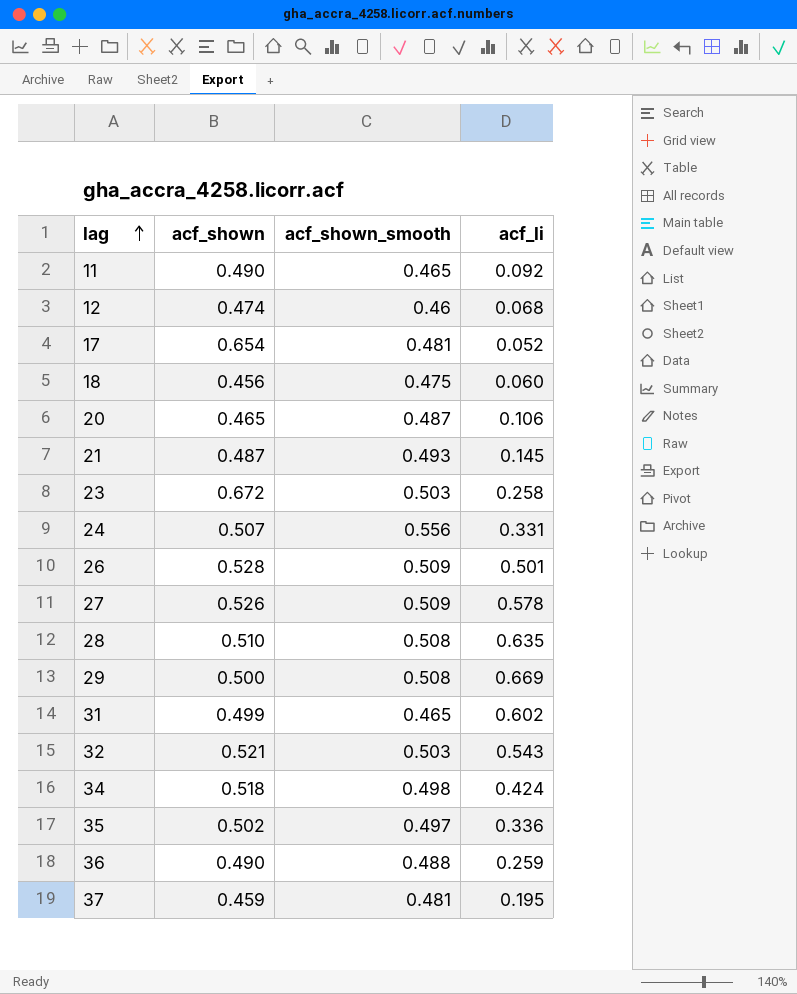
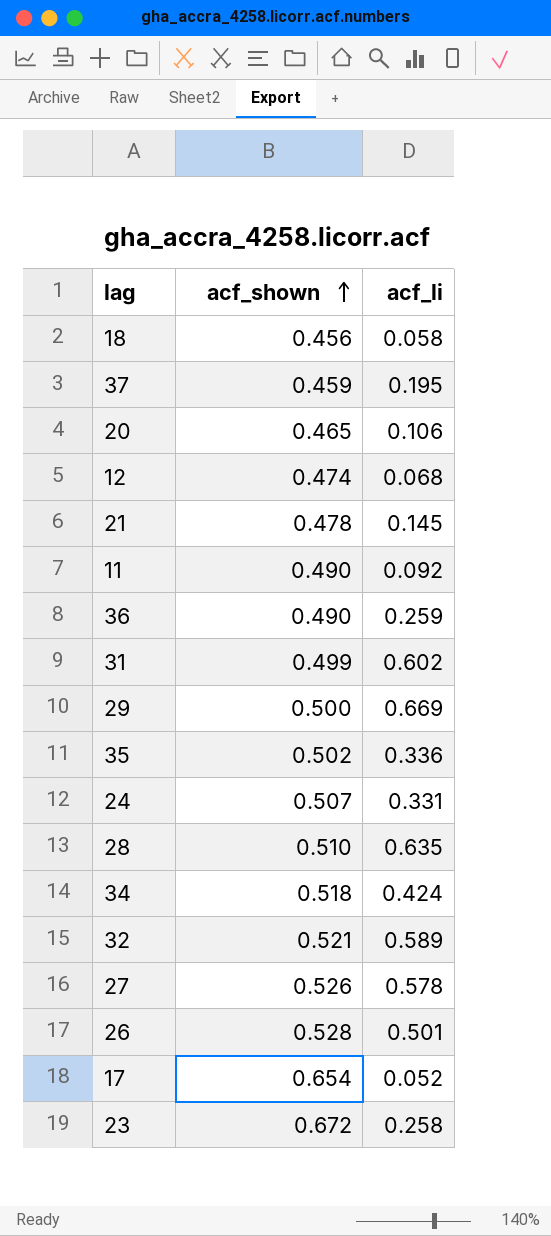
row order: lag ascending -> acf_shown ascending
column acf_shown_smooth | position: 3 -> none
18 | acf_li: 0.060 -> 0.058
21 | acf_shown: 0.487 -> 0.478
32 | acf_li: 0.543 -> 0.589

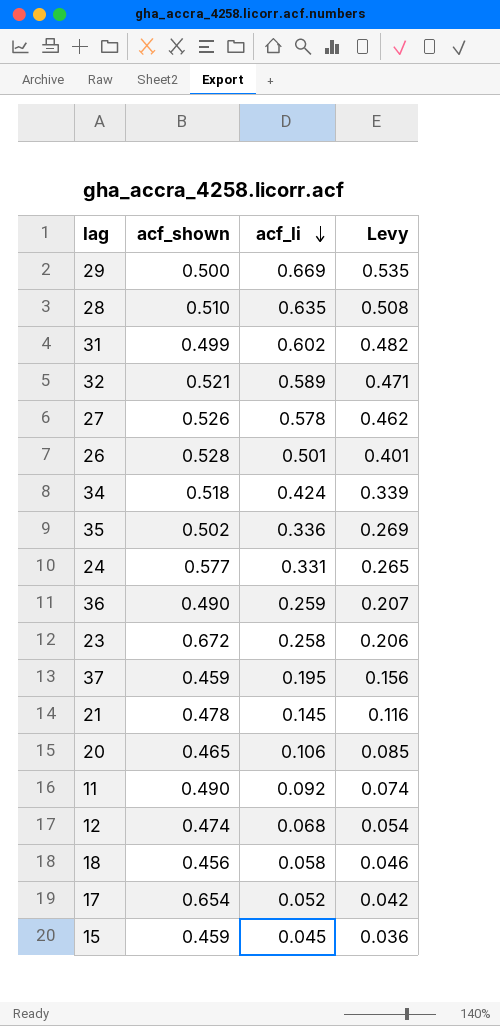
row order: acf_shown ascending -> acf_li descending
column Levy | formula: none -> [acf_li] * 0.8
24 | acf_shown: 0.507 -> 0.577
row 15: none -> 0.459 | 0.045 | 0.036

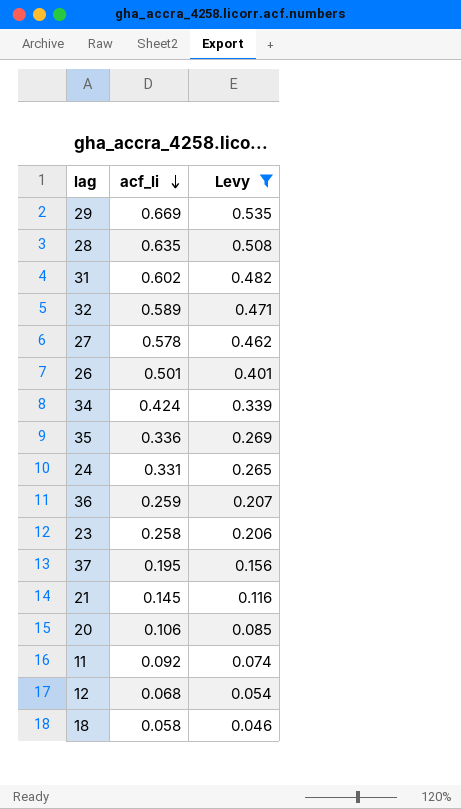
filter: none -> Levy >= 0.046
column acf_shown | position: 2 -> none

